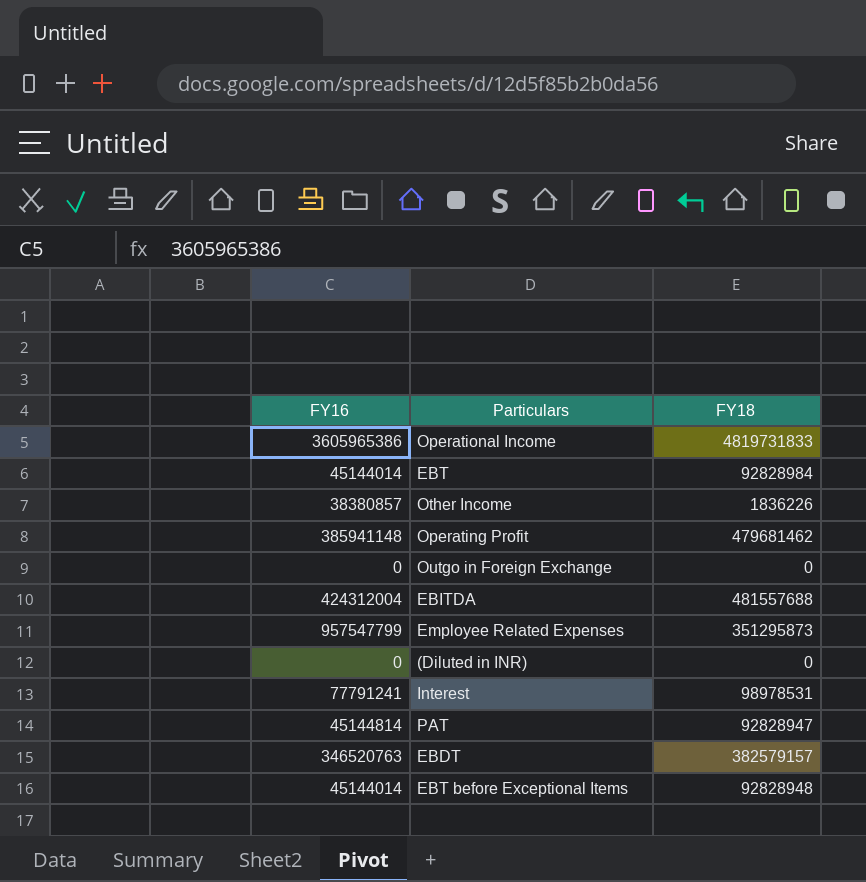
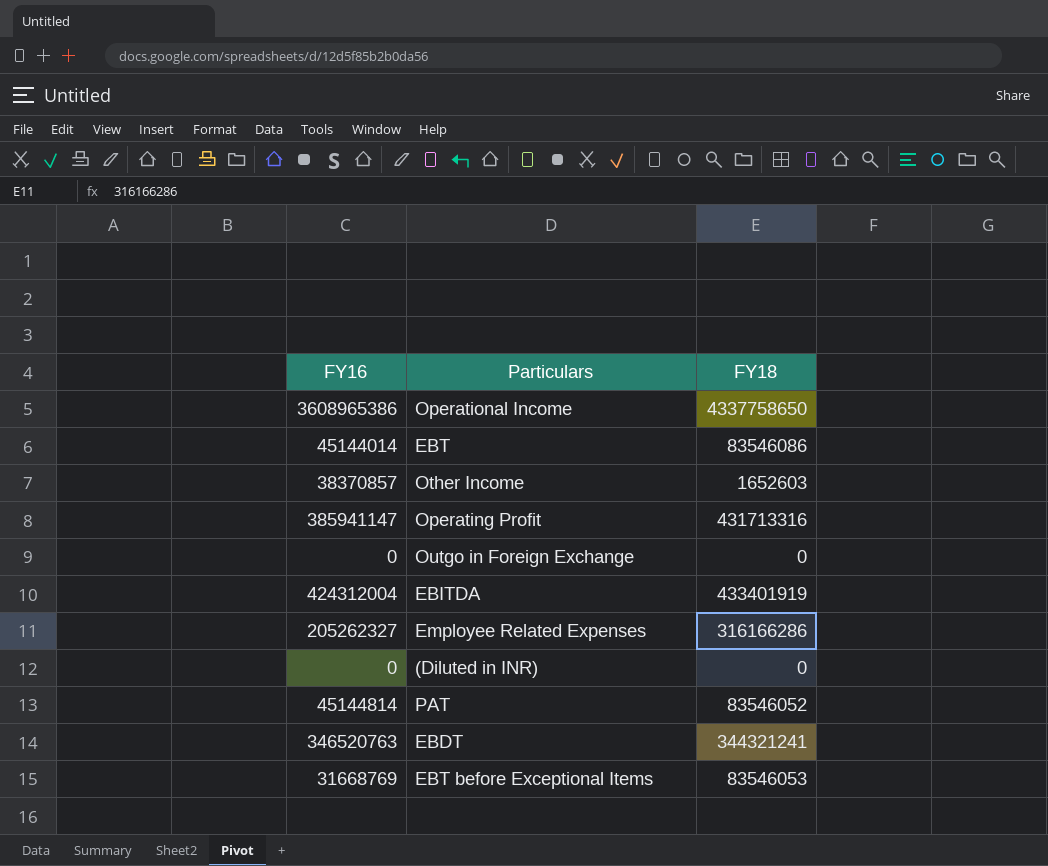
row Interest: 77791241 | 98978531 -> none
Operational Income | FY16: 3605965386 -> 3608965386
Operational Income | FY18: 4819731833 -> 4337758650
EBT | FY18: 92828984 -> 83546086
Other Income | FY16: 38380857 -> 38370857
Other Income | FY18: 1836226 -> 1652603
Operating Profit | FY16: 385941148 -> 385941147
Operating Profit | FY18: 479681462 -> 431713316
EBITDA | FY18: 481557688 -> 433401919
Employee Related Expenses | FY16: 957547799 -> 205262327
Employee Related Expenses | FY18: 351295873 -> 316166286
PAT | FY18: 92828947 -> 83546052
EBDT | FY18: 382579157 -> 344321241
EBT before Exceptional Items | FY16: 45144014 -> 31668769
EBT before Exceptional Items | FY18: 92828948 -> 83546053

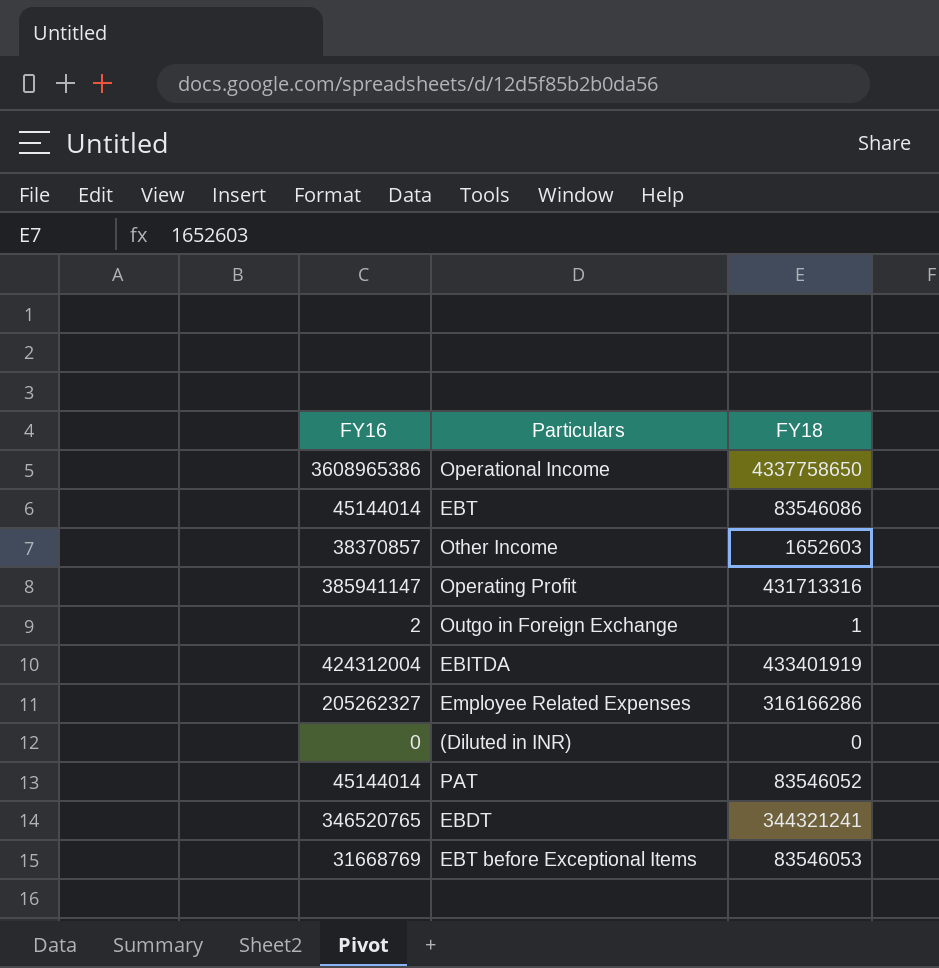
Outgo in Foreign Exchange | FY16: 0 -> 2
Outgo in Foreign Exchange | FY18: 0 -> 1
PAT | FY16: 45144814 -> 45144014
EBDT | FY16: 346520763 -> 346520765

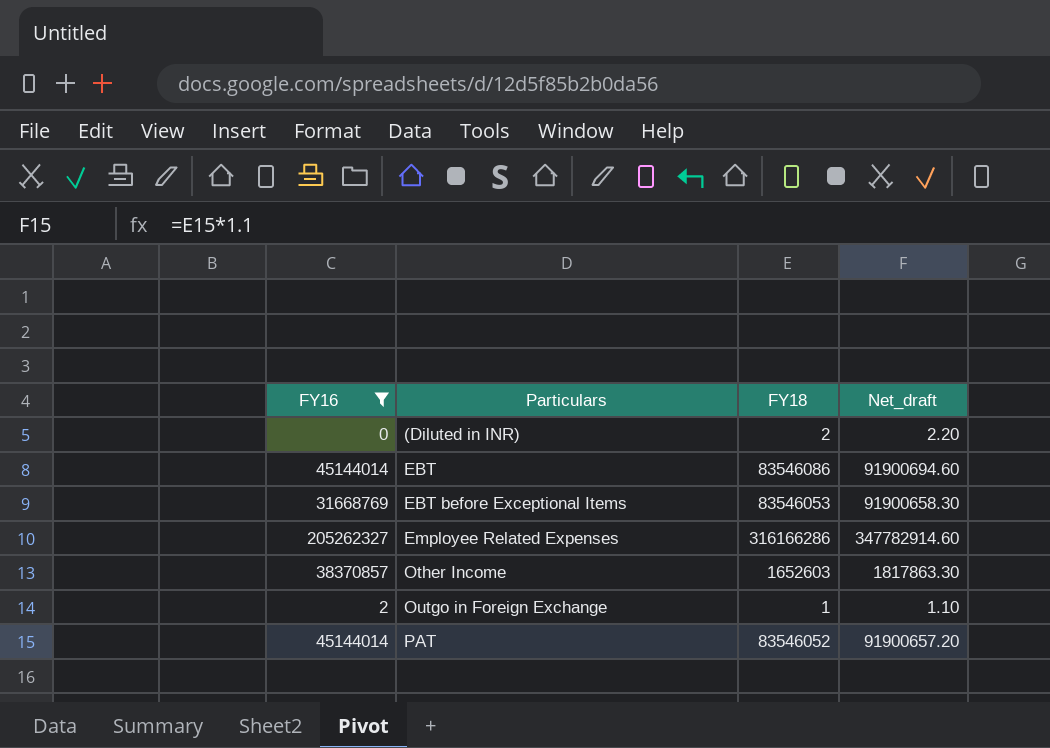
filter: none -> FY16 <= 205262327
row order: none -> Particulars ascending
column Net_draft | formula: none -> [FY18] * 1.1
(Diluted in INR) | FY18: 0 -> 2

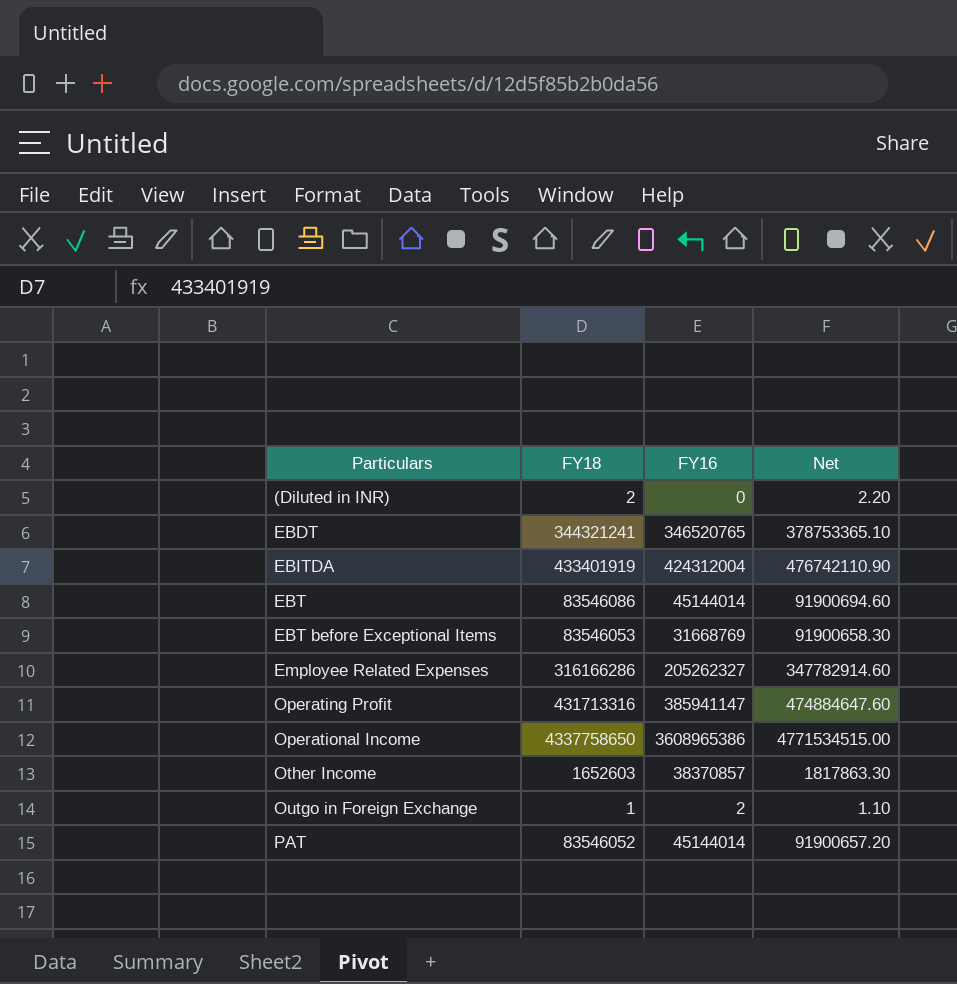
filter: FY16 <= 205262327 -> none
column FY16 | position: 1 -> 3
column name: Net_draft -> Net

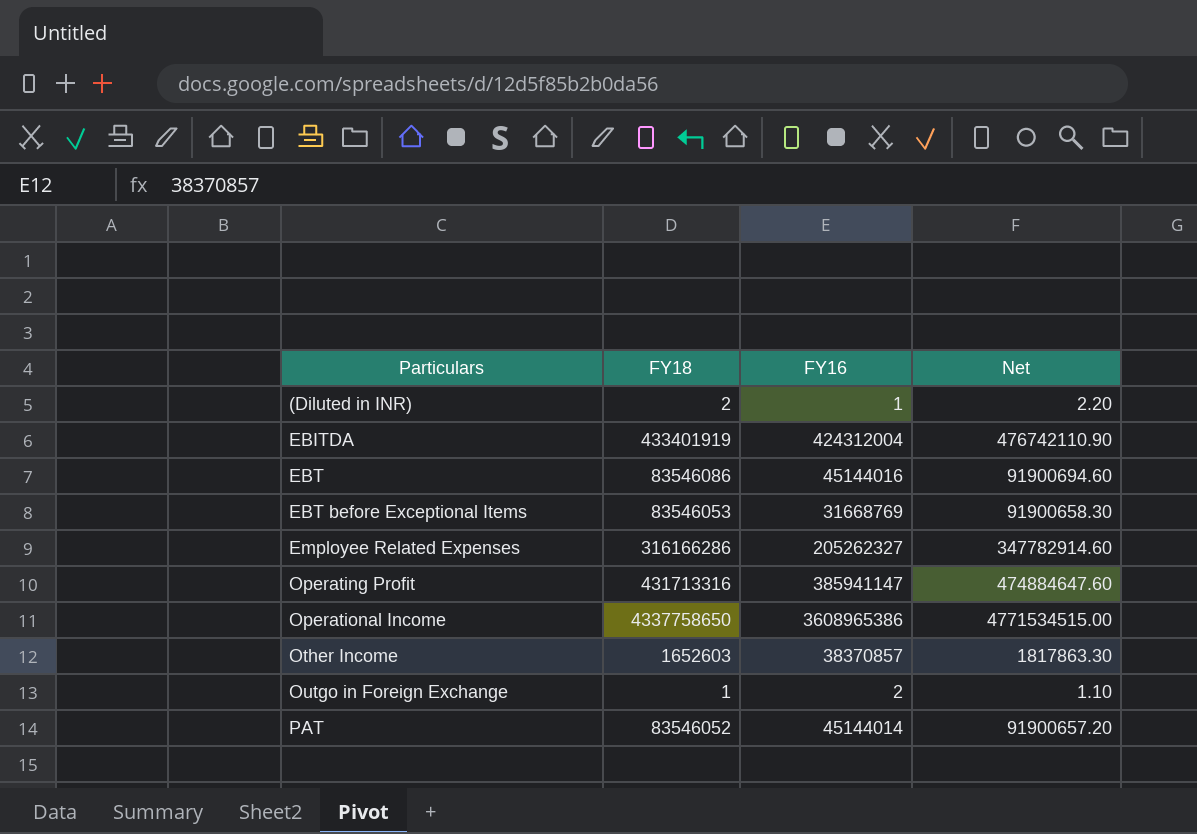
row EBDT: 344321241 | 346520765 | 378753365.10 -> none
(Diluted in INR) | FY16: 0 -> 1
EBT | FY16: 45144014 -> 45144016

